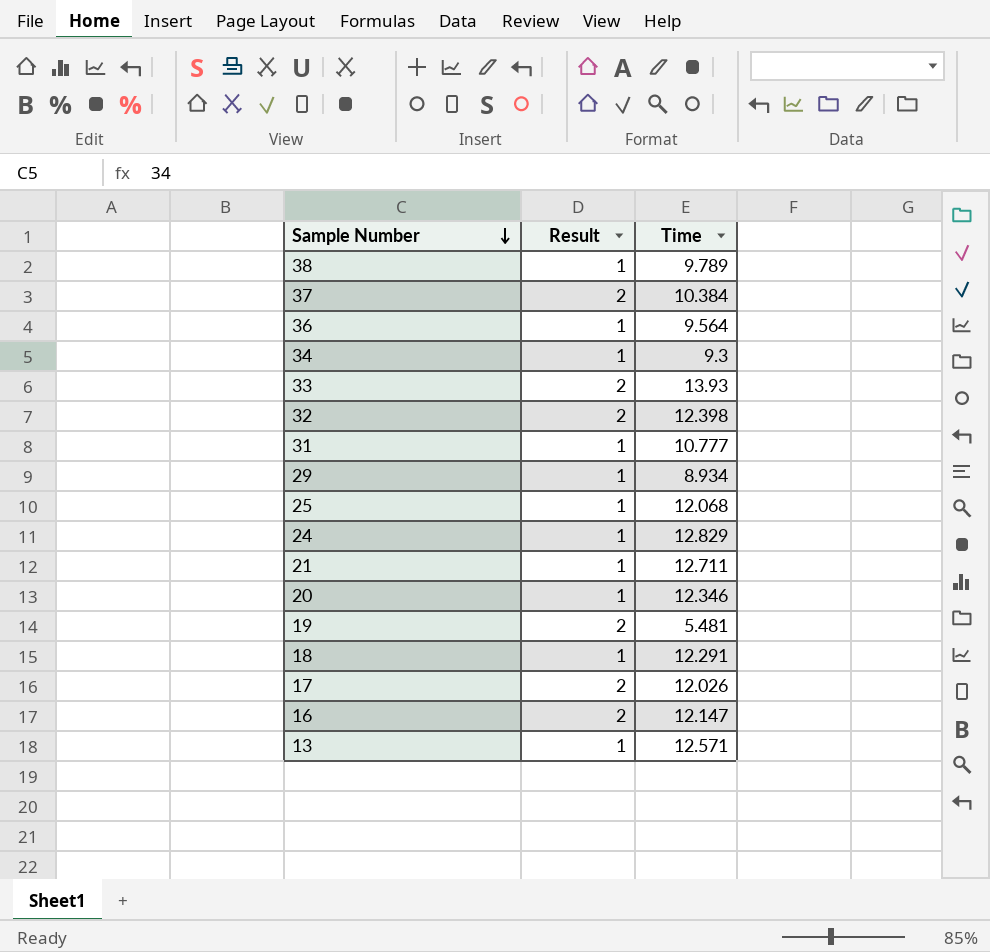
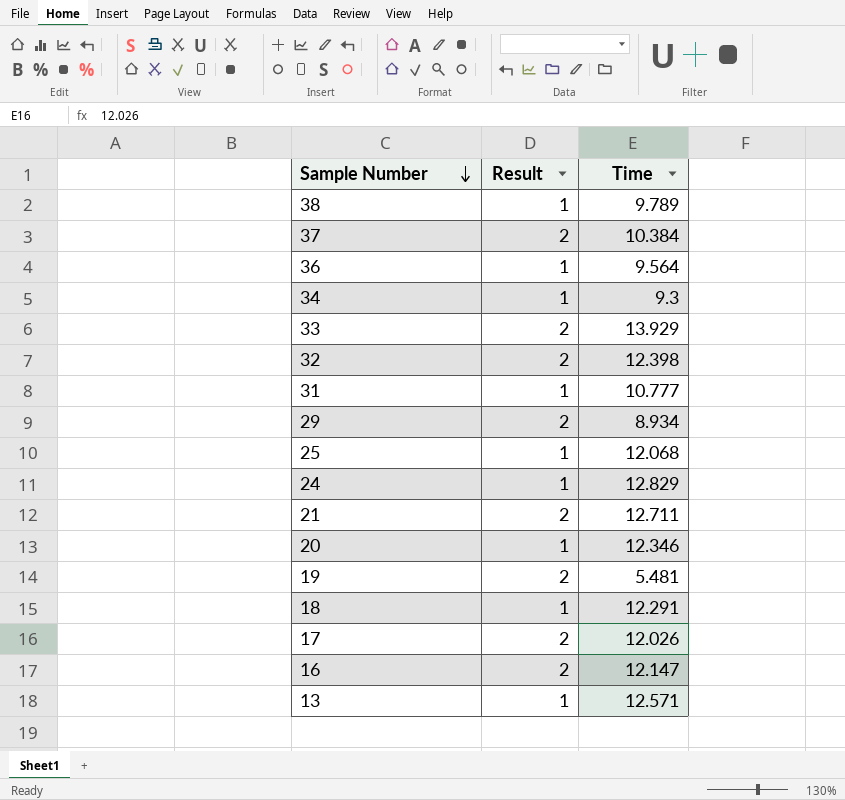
33 | Time: 13.93 -> 13.929
29 | Result: 1 -> 2
21 | Result: 1 -> 2

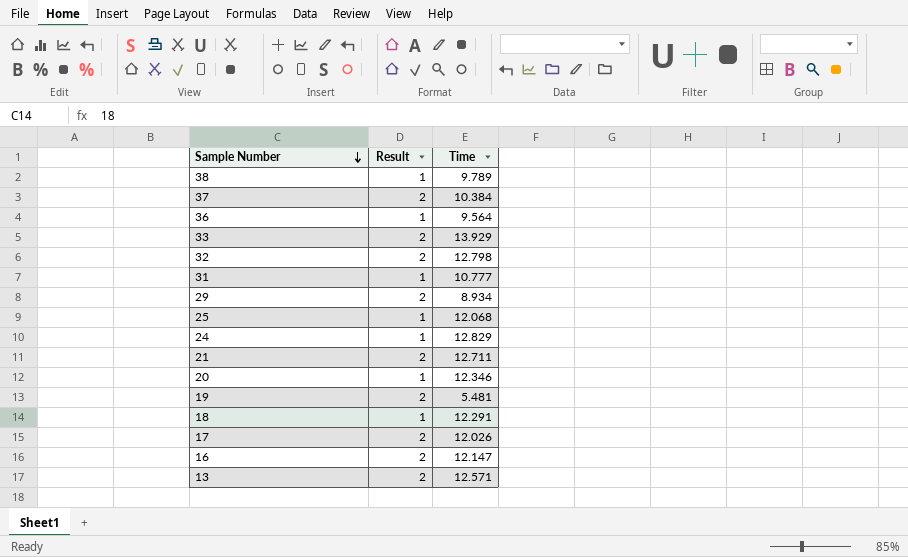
row 34: 1 | 9.3 -> none
32 | Time: 12.398 -> 12.798
13 | Result: 1 -> 2

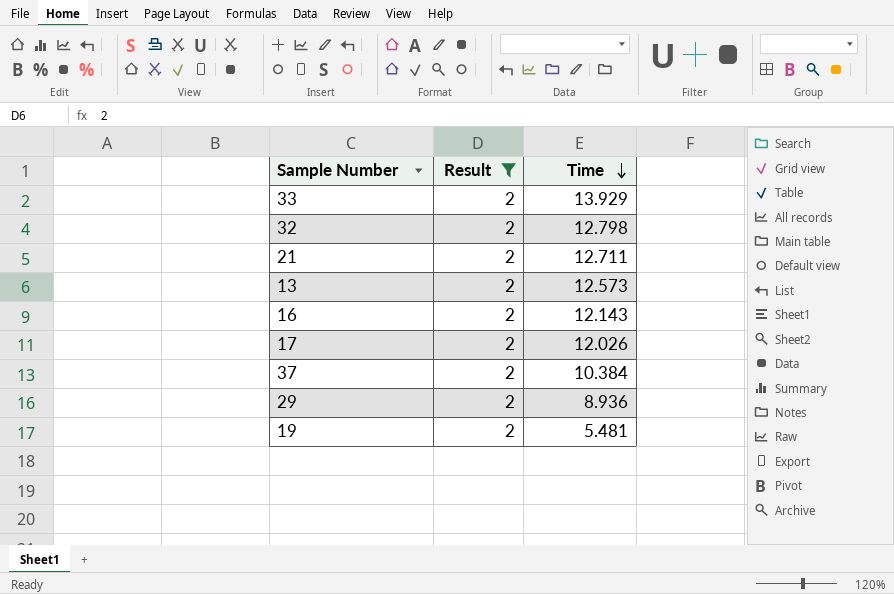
filter: none -> Result = 2
row order: Sample Number descending -> Time descending
13 | Time: 12.571 -> 12.573
16 | Time: 12.147 -> 12.143
29 | Time: 8.934 -> 8.936

